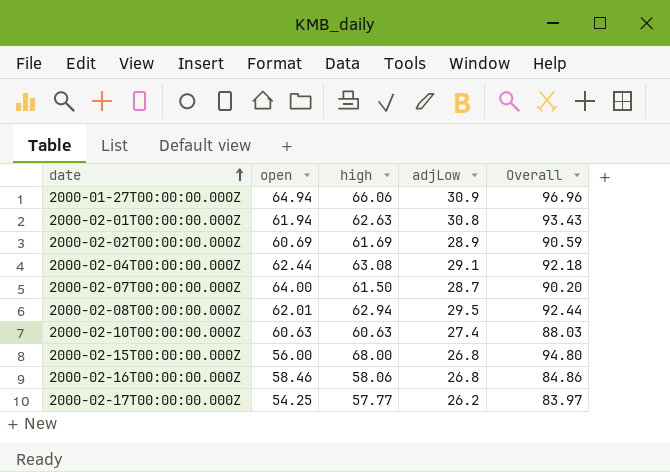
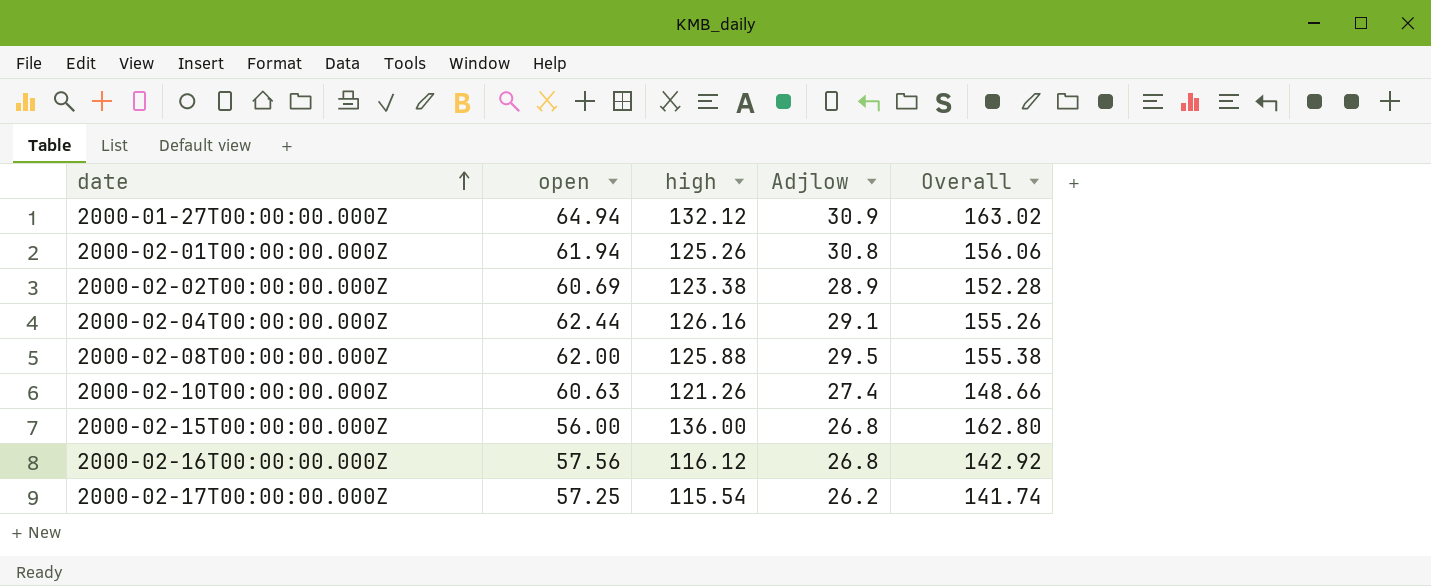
column name: adjLow -> Adjlow
row 2000-02-07T00:00:00.000Z: 64.00 | 61.50 | 28.7 | 90.20 -> none
2000-01-27T00:00:00.000Z | high: 66.06 -> 132.12
2000-01-27T00:00:00.000Z | Overall: 96.96 -> 163.02
2000-02-01T00:00:00.000Z | high: 62.63 -> 125.26
2000-02-01T00:00:00.000Z | Overall: 93.43 -> 156.06
2000-02-02T00:00:00.000Z | high: 61.69 -> 123.38
2000-02-02T00:00:00.000Z | Overall: 90.59 -> 152.28
2000-02-04T00:00:00.000Z | high: 63.08 -> 126.16
2000-02-04T00:00:00.000Z | Overall: 92.18 -> 155.26
2000-02-08T00:00:00.000Z | open: 62.01 -> 62.00
2000-02-08T00:00:00.000Z | high: 62.94 -> 125.88
2000-02-08T00:00:00.000Z | Overall: 92.44 -> 155.38
2000-02-10T00:00:00.000Z | high: 60.63 -> 121.26
2000-02-10T00:00:00.000Z | Overall: 88.03 -> 148.66
2000-02-15T00:00:00.000Z | high: 68.00 -> 136.00
2000-02-15T00:00:00.000Z | Overall: 94.80 -> 162.80
2000-02-16T00:00:00.000Z | open: 58.46 -> 57.56
2000-02-16T00:00:00.000Z | high: 58.06 -> 116.12
2000-02-16T00:00:00.000Z | Overall: 84.86 -> 142.92
2000-02-17T00:00:00.000Z | open: 54.25 -> 57.25
2000-02-17T00:00:00.000Z | high: 57.77 -> 115.54
2000-02-17T00:00:00.000Z | Overall: 83.97 -> 141.74

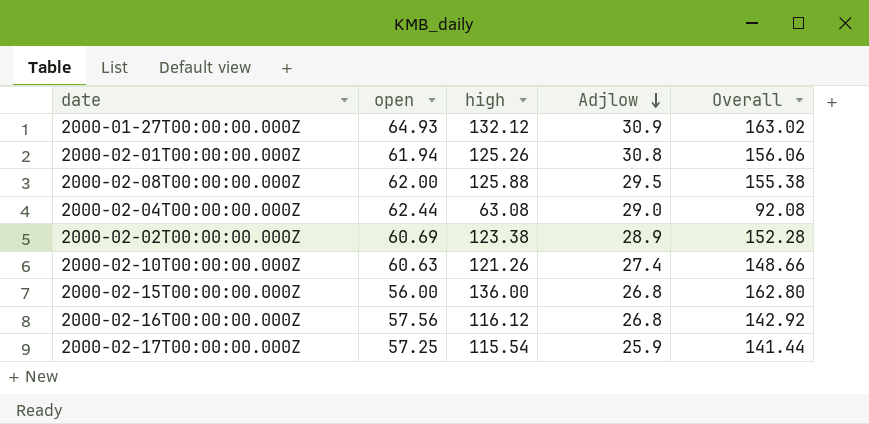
row order: date ascending -> Adjlow descending
2000-01-27T00:00:00.000Z | open: 64.94 -> 64.93
2000-02-04T00:00:00.000Z | high: 126.16 -> 63.08
2000-02-04T00:00:00.000Z | Adjlow: 29.1 -> 29.0
2000-02-04T00:00:00.000Z | Overall: 155.26 -> 92.08
2000-02-17T00:00:00.000Z | Adjlow: 26.2 -> 25.9
2000-02-17T00:00:00.000Z | Overall: 141.74 -> 141.44

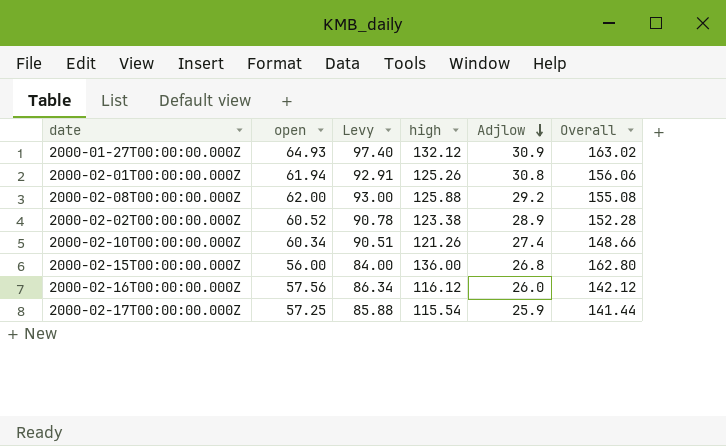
column Levy | formula: none -> [open] * 1.5
row 2000-02-04T00:00:00.000Z: 62.44 | 63.08 | 29.0 | 92.08 -> none
2000-02-08T00:00:00.000Z | Adjlow: 29.5 -> 29.2
2000-02-08T00:00:00.000Z | Overall: 155.38 -> 155.08
2000-02-02T00:00:00.000Z | open: 60.69 -> 60.52
2000-02-10T00:00:00.000Z | open: 60.63 -> 60.34
2000-02-16T00:00:00.000Z | Adjlow: 26.8 -> 26.0
2000-02-16T00:00:00.000Z | Overall: 142.92 -> 142.12

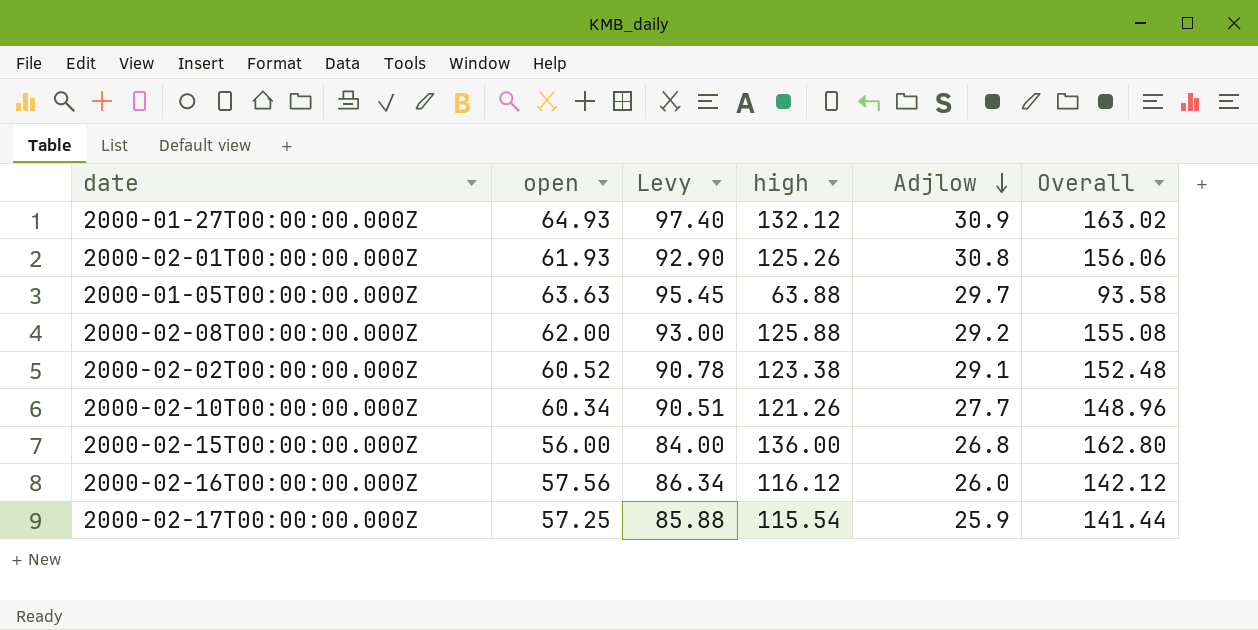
2000-02-01T00:00:00.000Z | open: 61.94 -> 61.93
2000-02-01T00:00:00.000Z | Levy: 92.91 -> 92.90
row 2000-01-05T00:00:00.000Z: none -> 63.63 | 95.45 | 63.88 | 29.7 | 93.58
2000-02-02T00:00:00.000Z | Adjlow: 28.9 -> 29.1
2000-02-02T00:00:00.000Z | Overall: 152.28 -> 152.48
2000-02-10T00:00:00.000Z | Adjlow: 27.4 -> 27.7
2000-02-10T00:00:00.000Z | Overall: 148.66 -> 148.96

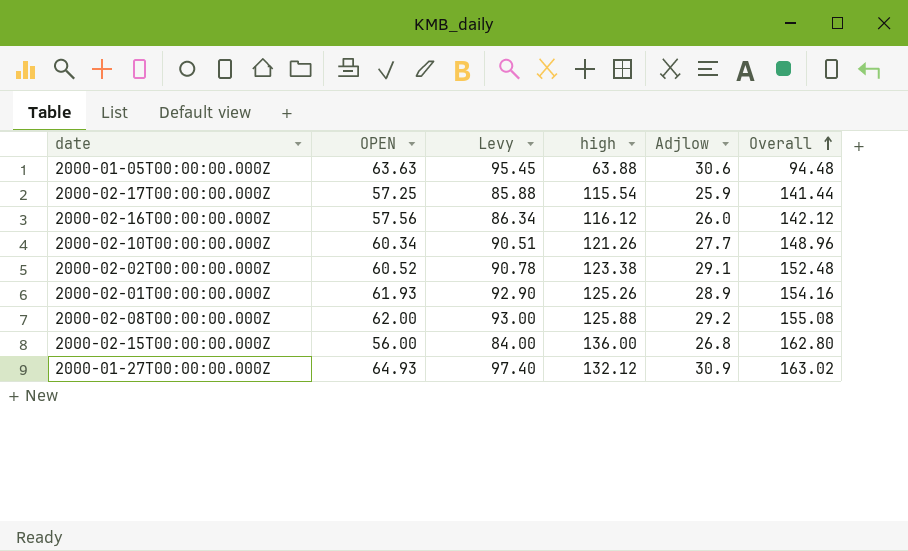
row order: Adjlow descending -> Overall ascending
column name: open -> OPEN
2000-01-05T00:00:00.000Z | Adjlow: 29.7 -> 30.6
2000-01-05T00:00:00.000Z | Overall: 93.58 -> 94.48
2000-02-01T00:00:00.000Z | Adjlow: 30.8 -> 28.9
2000-02-01T00:00:00.000Z | Overall: 156.06 -> 154.16

